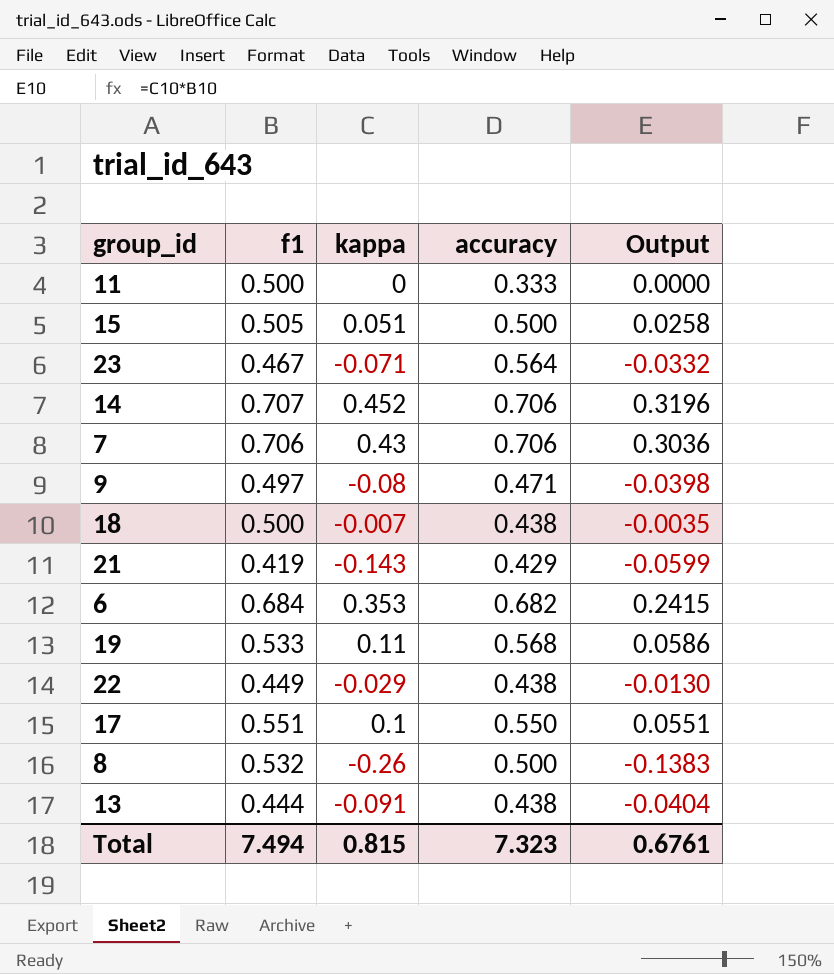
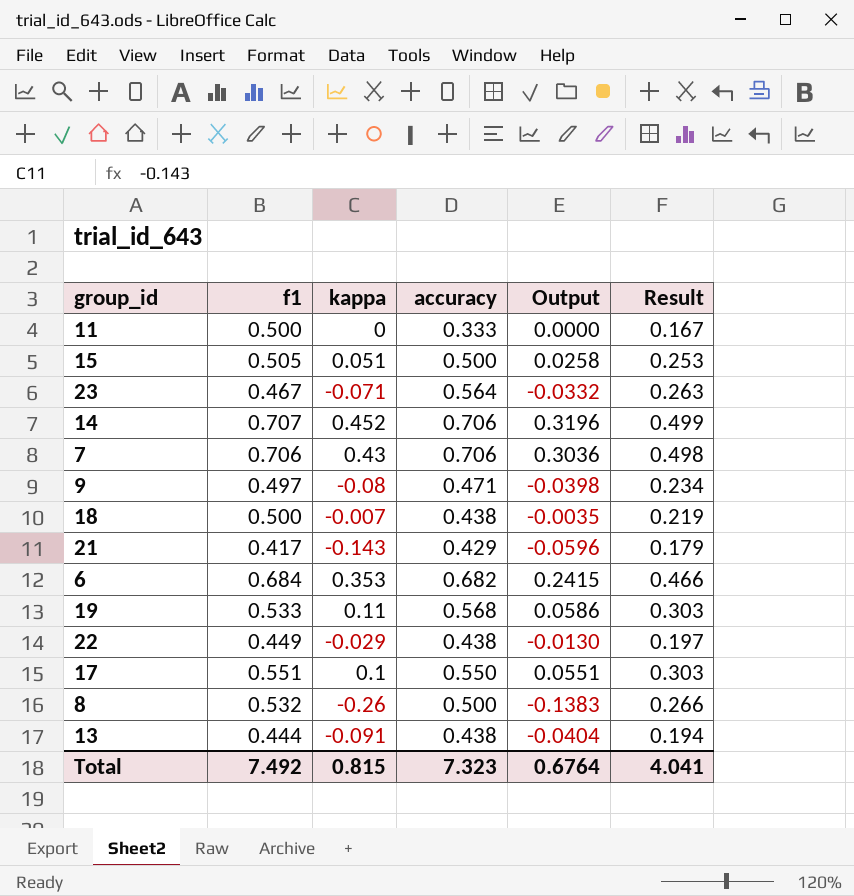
column Result | formula: none -> [f1] * [accuracy]
21 | f1: 0.419 -> 0.417
21 | Output: -0.0599 -> -0.0596
Total | f1: 7.494 -> 7.492
Total | Output: 0.6761 -> 0.6764

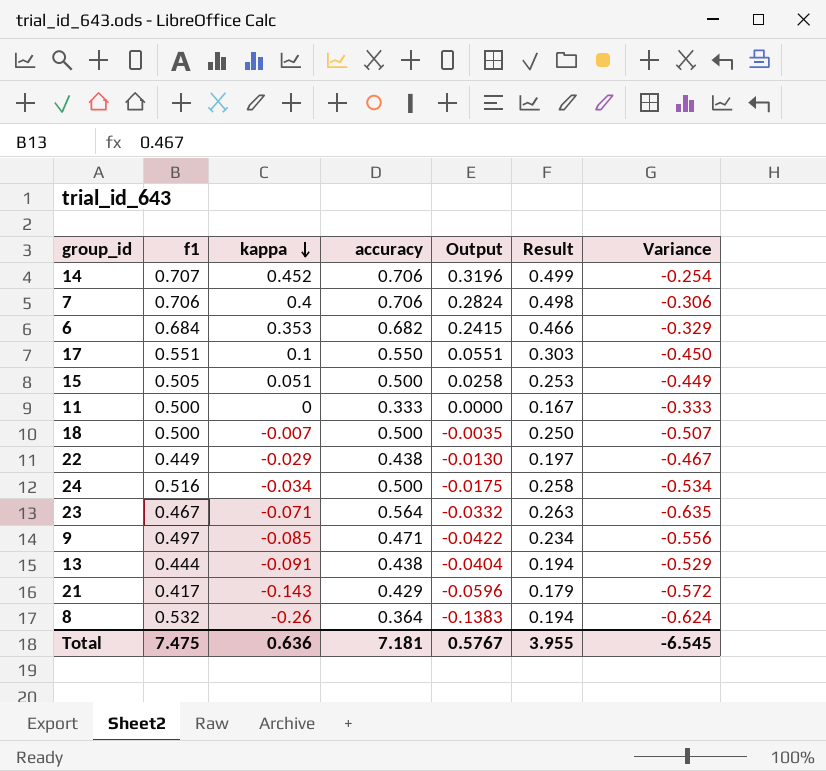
row order: none -> kappa descending
column Variance | formula: none -> [kappa] - [accuracy]
row 19: 0.533 | 0.11 | 0.568 | 0.0586 | 0.303 -> none
7 | kappa: 0.43 -> 0.4
7 | Output: 0.3036 -> 0.2824
18 | accuracy: 0.438 -> 0.500
18 | Result: 0.219 -> 0.250
row 24: none -> 0.516 | -0.034 | 0.500 | -0.0175 | 0.258 | -0.534
9 | kappa: -0.08 -> -0.085
9 | Output: -0.0398 -> -0.0422
8 | accuracy: 0.500 -> 0.364
8 | Result: 0.266 -> 0.194
Total | f1: 7.492 -> 7.475
Total | kappa: 0.815 -> 0.636
Total | accuracy: 7.323 -> 7.181
Total | Output: 0.6764 -> 0.5767
Total | Result: 4.041 -> 3.955

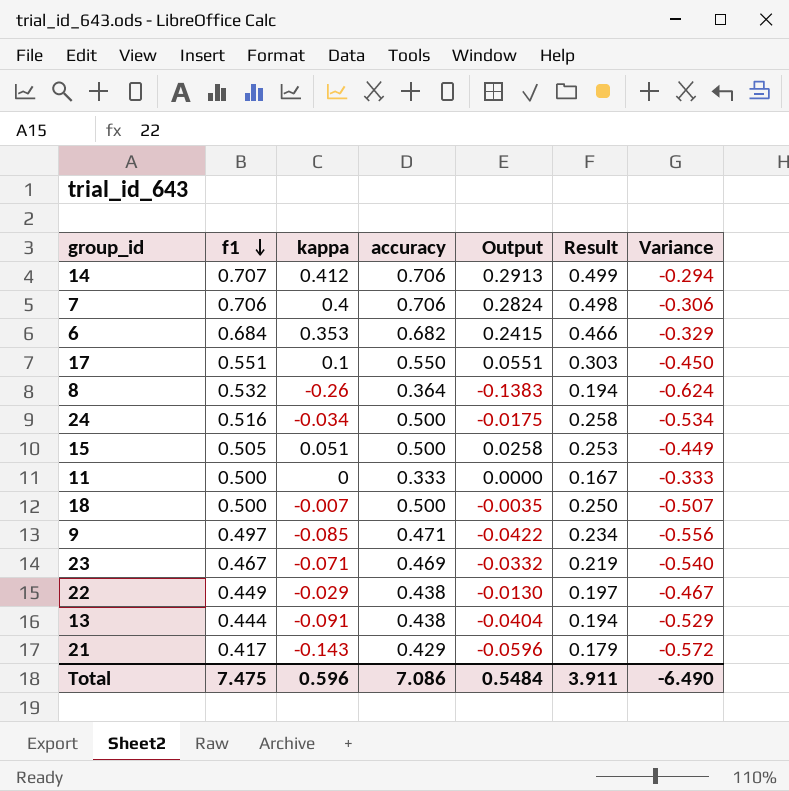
row order: kappa descending -> f1 descending
14 | kappa: 0.452 -> 0.412
14 | Output: 0.3196 -> 0.2913
14 | Variance: -0.254 -> -0.294
23 | accuracy: 0.564 -> 0.469
23 | Result: 0.263 -> 0.219
23 | Variance: -0.635 -> -0.540
Total | kappa: 0.636 -> 0.596
Total | accuracy: 7.181 -> 7.086
Total | Output: 0.5767 -> 0.5484
Total | Result: 3.955 -> 3.911
Total | Variance: -6.545 -> -6.490

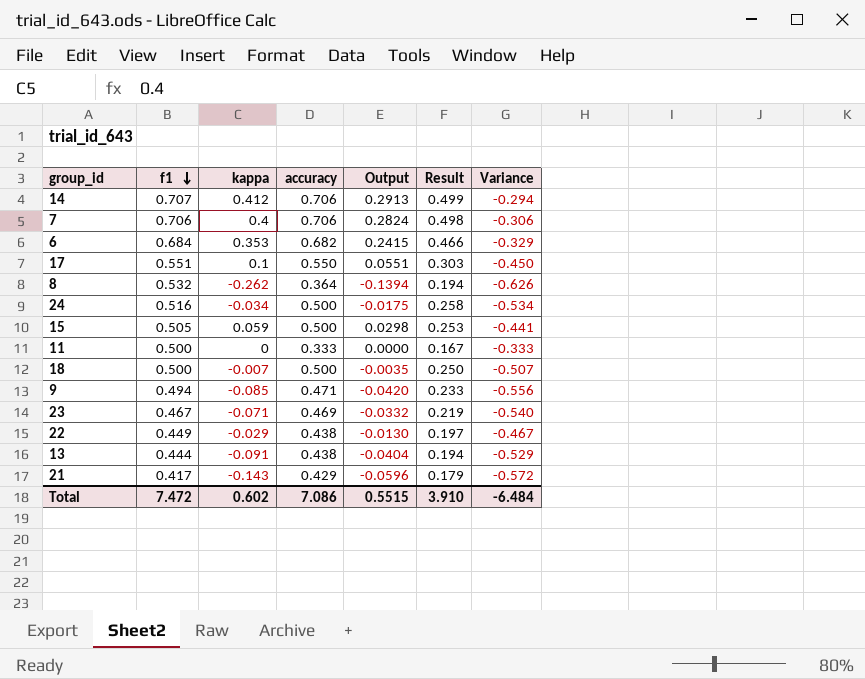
8 | kappa: -0.26 -> -0.262
8 | Output: -0.1383 -> -0.1394
8 | Variance: -0.624 -> -0.626
15 | kappa: 0.051 -> 0.059
15 | Output: 0.0258 -> 0.0298
15 | Variance: -0.449 -> -0.441
9 | f1: 0.497 -> 0.494
9 | Output: -0.0422 -> -0.0420
9 | Result: 0.234 -> 0.233
Total | f1: 7.475 -> 7.472
Total | kappa: 0.596 -> 0.602
Total | Output: 0.5484 -> 0.5515
Total | Result: 3.911 -> 3.910
Total | Variance: -6.490 -> -6.484

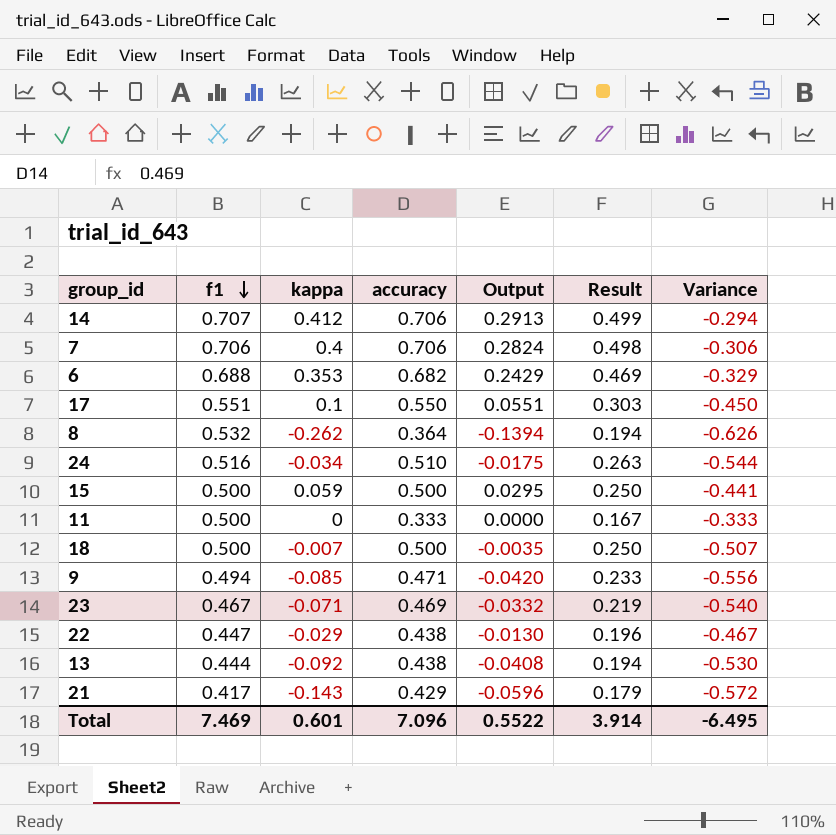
6 | f1: 0.684 -> 0.688
6 | Output: 0.2415 -> 0.2429
6 | Result: 0.466 -> 0.469
24 | accuracy: 0.500 -> 0.510
24 | Result: 0.258 -> 0.263
24 | Variance: -0.534 -> -0.544
15 | f1: 0.505 -> 0.500
15 | Output: 0.0298 -> 0.0295
15 | Result: 0.253 -> 0.250
22 | f1: 0.449 -> 0.447
22 | Result: 0.197 -> 0.196
13 | kappa: -0.091 -> -0.092
13 | Output: -0.0404 -> -0.0408
13 | Variance: -0.529 -> -0.530
Total | f1: 7.472 -> 7.469
Total | kappa: 0.602 -> 0.601
Total | accuracy: 7.086 -> 7.096
Total | Output: 0.5515 -> 0.5522
Total | Result: 3.910 -> 3.914
Total | Variance: -6.484 -> -6.495

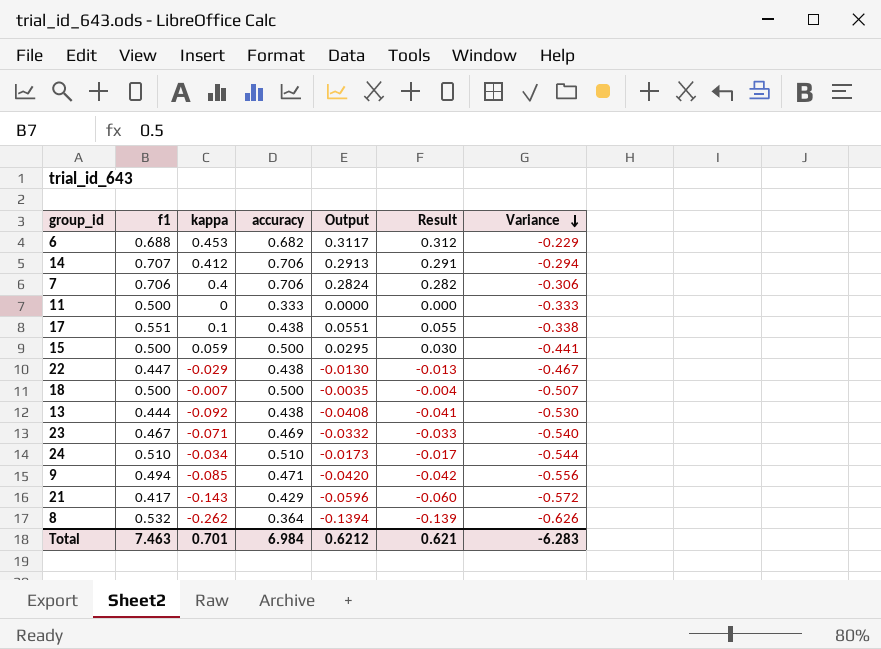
row order: f1 descending -> Variance descending
column Result | formula: [f1] * [accuracy] -> [f1] * [kappa]
6 | kappa: 0.353 -> 0.453
6 | Output: 0.2429 -> 0.3117
6 | Variance: -0.329 -> -0.229
17 | accuracy: 0.550 -> 0.438
17 | Variance: -0.450 -> -0.338
24 | f1: 0.516 -> 0.510
24 | Output: -0.0175 -> -0.0173
Total | f1: 7.469 -> 7.463
Total | kappa: 0.601 -> 0.701
Total | accuracy: 7.096 -> 6.984
Total | Output: 0.5522 -> 0.6212
Total | Result: 3.914 -> 0.621
Total | Variance: -6.495 -> -6.283

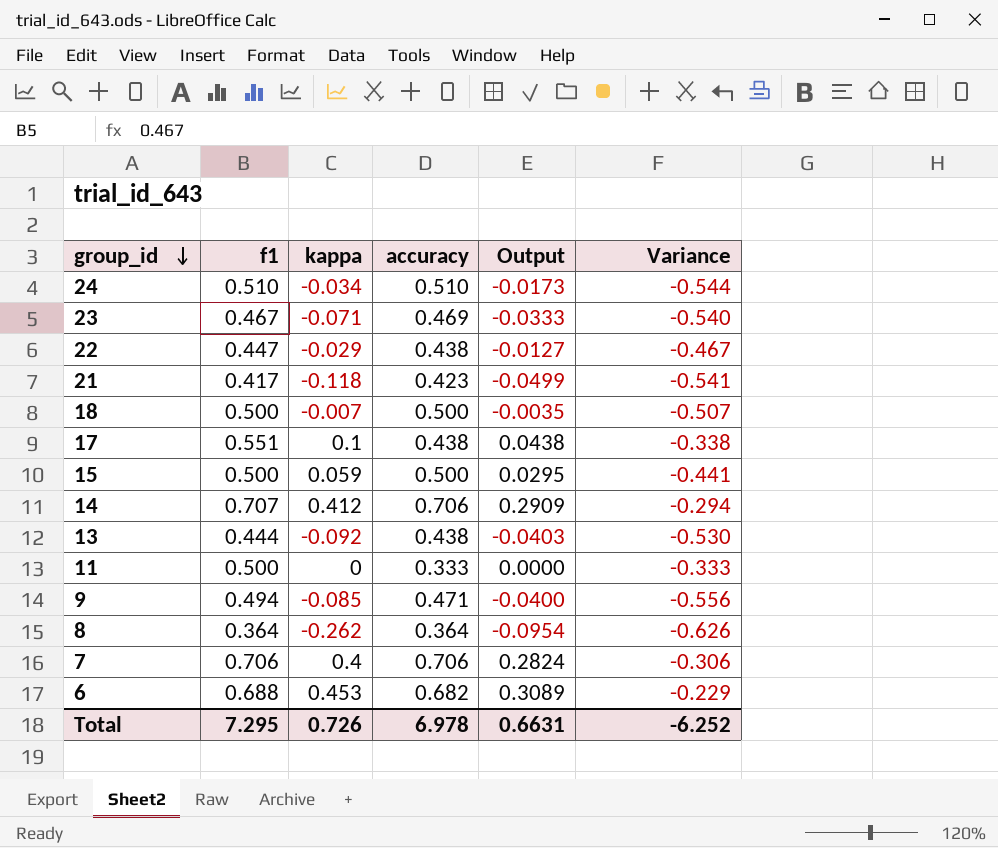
row order: Variance descending -> group_id descending
column Result | formula: [f1] * [kappa] -> none
column Output | formula: [f1] * [kappa] -> [kappa] * [accuracy]
21 | kappa: -0.143 -> -0.118
21 | accuracy: 0.429 -> 0.423
21 | Variance: -0.572 -> -0.541
8 | f1: 0.532 -> 0.364
Total | f1: 7.463 -> 7.295
Total | kappa: 0.701 -> 0.726
Total | accuracy: 6.984 -> 6.978
Total | Output: 0.6212 -> 0.6631
Total | Variance: -6.283 -> -6.252

